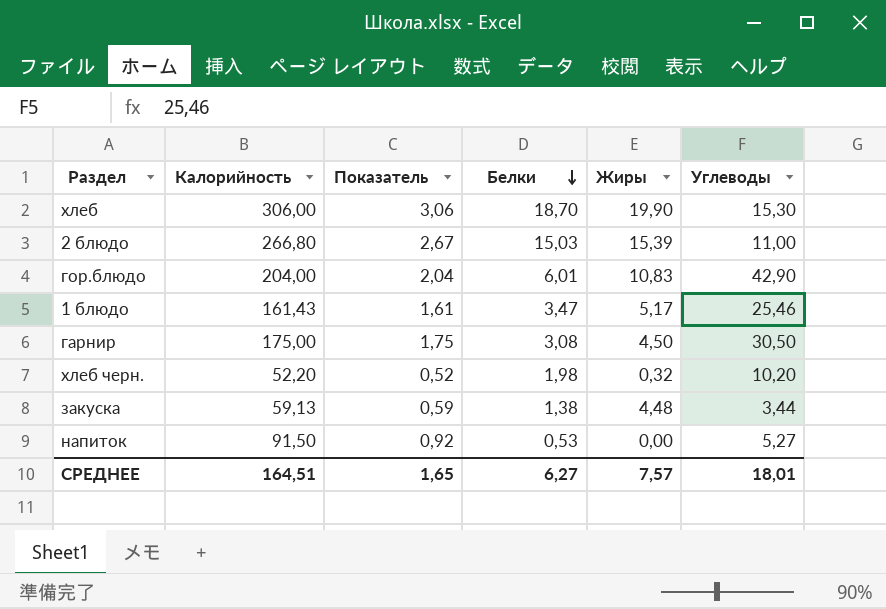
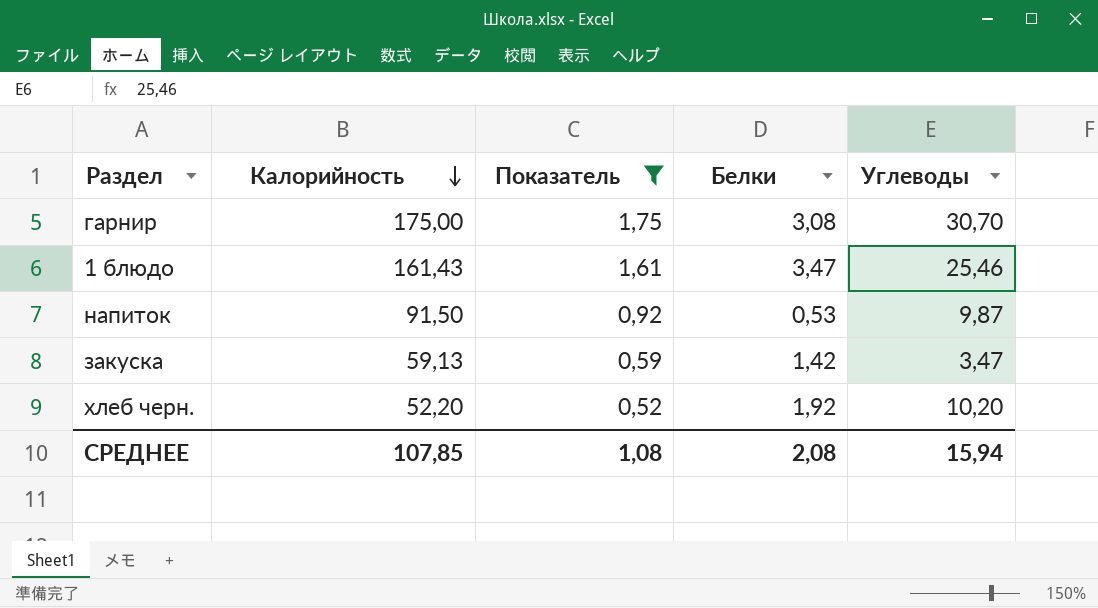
filter: none -> Показатель <= 1,75
row order: Белки descending -> Калорийность descending
column Жиры | position: 5 -> none
гарнир | Углеводы: 30,50 -> 30,70
напиток | Углеводы: 5,27 -> 9,87
закуска | Белки: 1,38 -> 1,42
закуска | Углеводы: 3,44 -> 3,47
хлеб черн. | Белки: 1,98 -> 1,92
СРЕДНЕЕ | Калорийность: 164,51 -> 107,85
СРЕДНЕЕ | Показатель: 1,65 -> 1,08
СРЕДНЕЕ | Белки: 6,27 -> 2,08
СРЕДНЕЕ | Углеводы: 18,01 -> 15,94

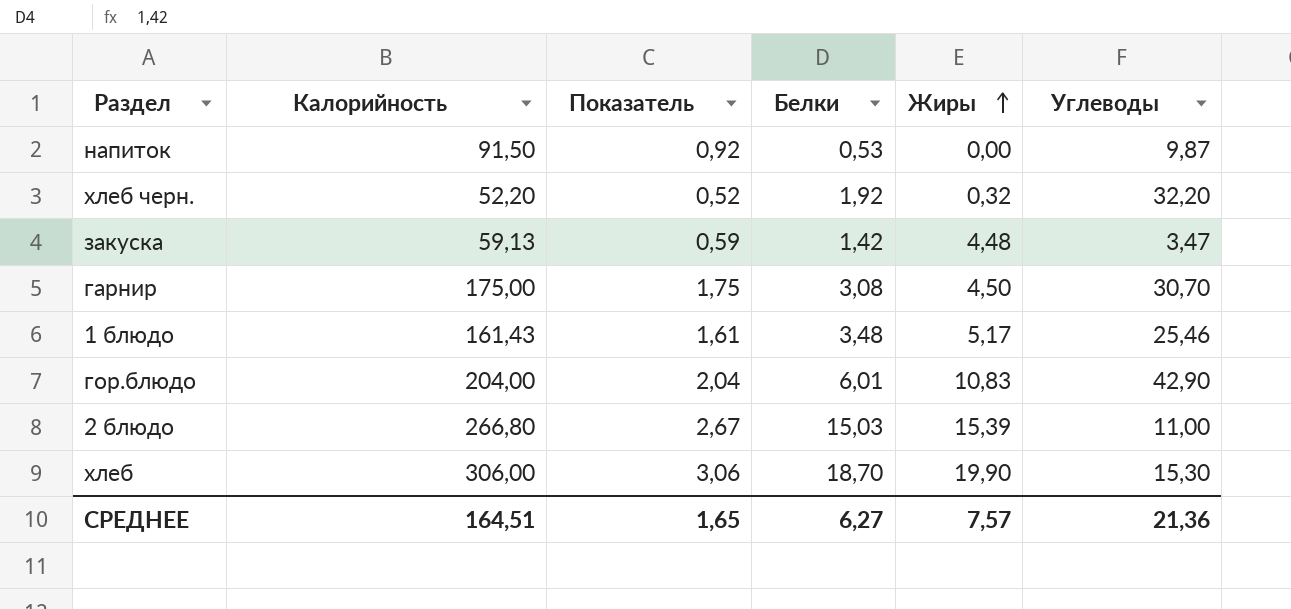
filter: Показатель <= 1,75 -> none
row order: Калорийность descending -> Жиры ascending
column Жиры | position: none -> 5
хлеб черн. | Углеводы: 10,20 -> 32,20
1 блюдо | Белки: 3,47 -> 3,48
СРЕДНЕЕ | Калорийность: 107,85 -> 164,51
СРЕДНЕЕ | Показатель: 1,08 -> 1,65
СРЕДНЕЕ | Белки: 2,08 -> 6,27
СРЕДНЕЕ | Углеводы: 15,94 -> 21,36

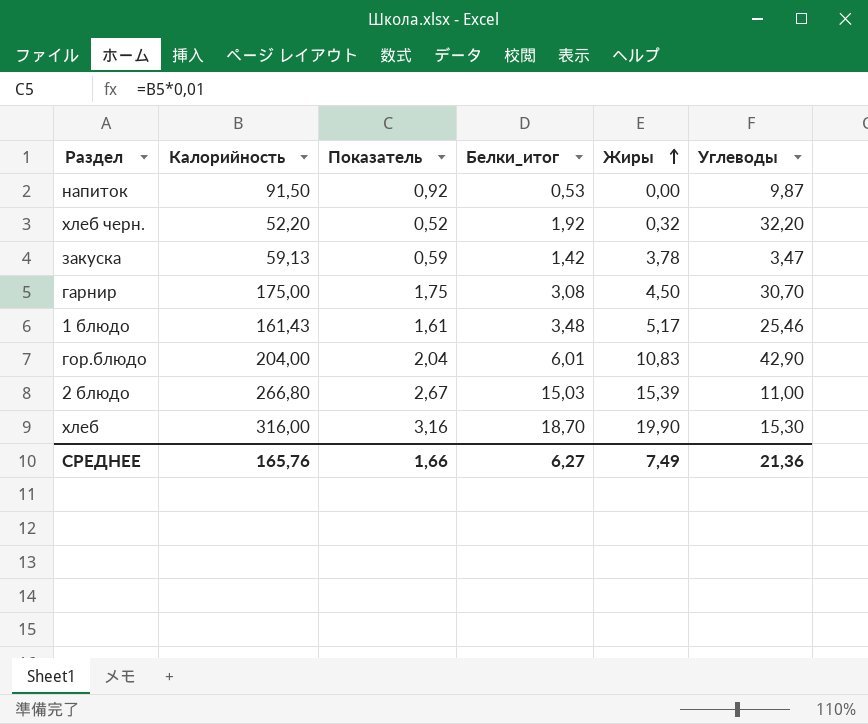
column name: Белки -> Белки_итог
закуска | Жиры: 4,48 -> 3,78
хлеб | Калорийность: 306,00 -> 316,00
хлеб | Показатель: 3,06 -> 3,16
СРЕДНЕЕ | Калорийность: 164,51 -> 165,76
СРЕДНЕЕ | Показатель: 1,65 -> 1,66
СРЕДНЕЕ | Жиры: 7,57 -> 7,49

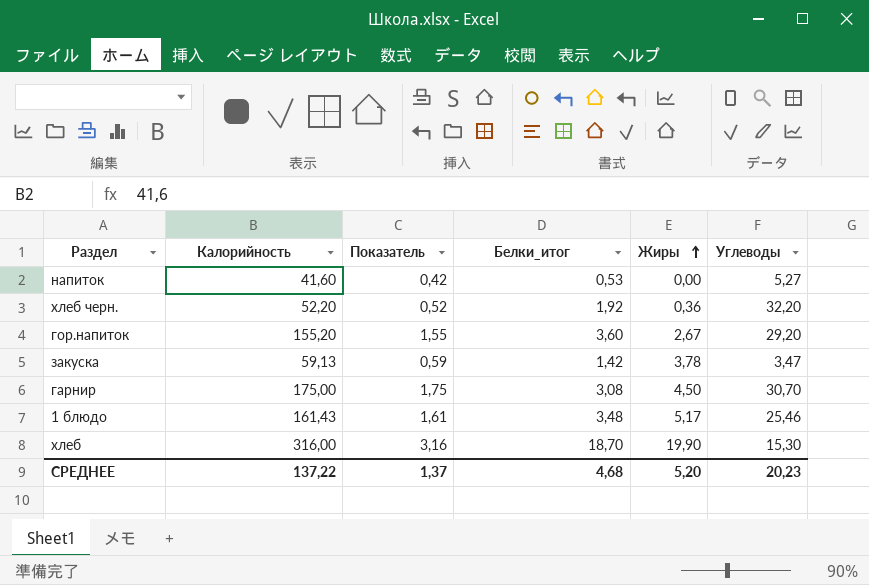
row гор.блюдо: 204,00 | 2,04 | 6,01 | 10,83 | 42,90 -> none
row 2 блюдо: 266,80 | 2,67 | 15,03 | 15,39 | 11,00 -> none
напиток | Калорийность: 91,50 -> 41,60
напиток | Показатель: 0,92 -> 0,42
напиток | Углеводы: 9,87 -> 5,27
хлеб черн. | Жиры: 0,32 -> 0,36
row гор.напиток: none -> 155,20 | 1,55 | 3,60 | 2,67 | 29,20
СРЕДНЕЕ | Калорийность: 165,76 -> 137,22
СРЕДНЕЕ | Показатель: 1,66 -> 1,37
СРЕДНЕЕ | Белки_итог: 6,27 -> 4,68
СРЕДНЕЕ | Жиры: 7,49 -> 5,20
СРЕДНЕЕ | Углеводы: 21,36 -> 20,23

